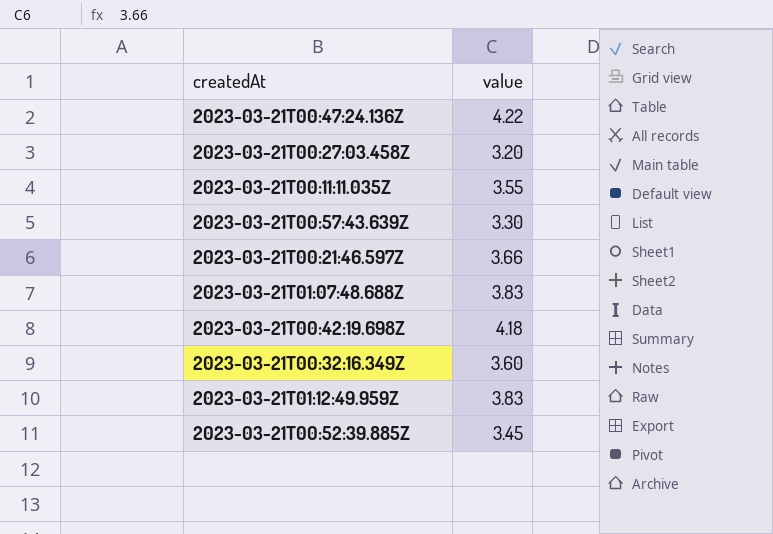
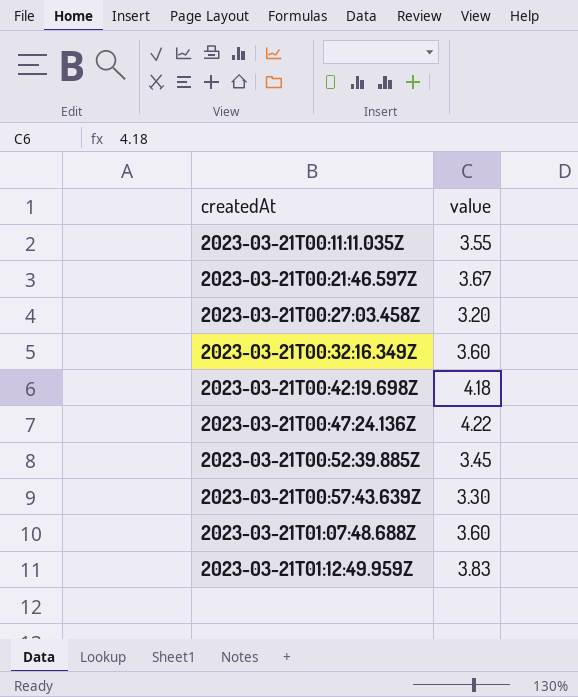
row order: none -> createdAt ascending
2023-03-21T00:21:46.597Z | value: 3.66 -> 3.67
2023-03-21T01:07:48.688Z | value: 3.83 -> 3.60

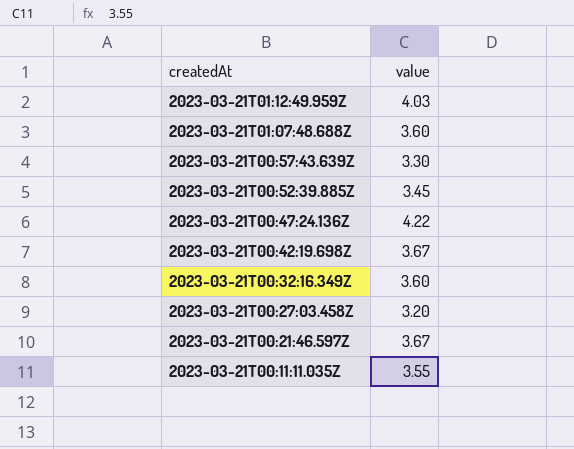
row order: createdAt ascending -> createdAt descending
2023-03-21T01:12:49.959Z | value: 3.83 -> 4.03
2023-03-21T00:42:19.698Z | value: 4.18 -> 3.67

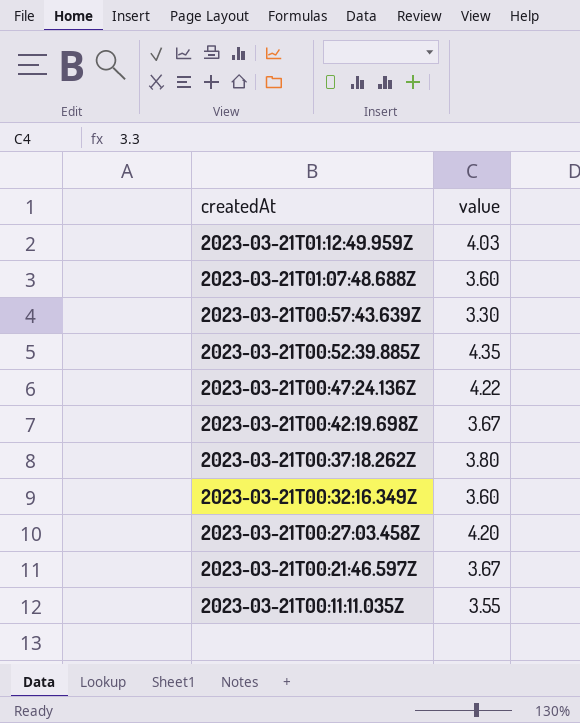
2023-03-21T00:52:39.885Z | value: 3.45 -> 4.35
row 2023-03-21T00:37:18.262Z: none -> 3.80
2023-03-21T00:27:03.458Z | value: 3.20 -> 4.20

